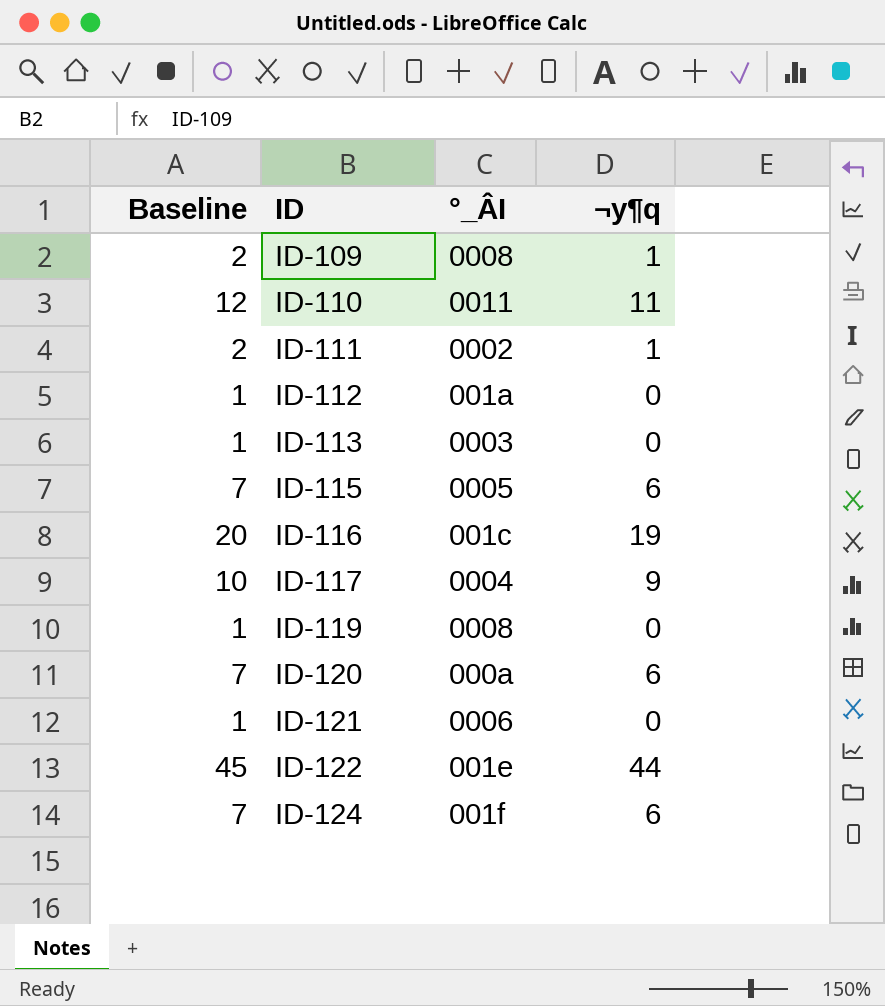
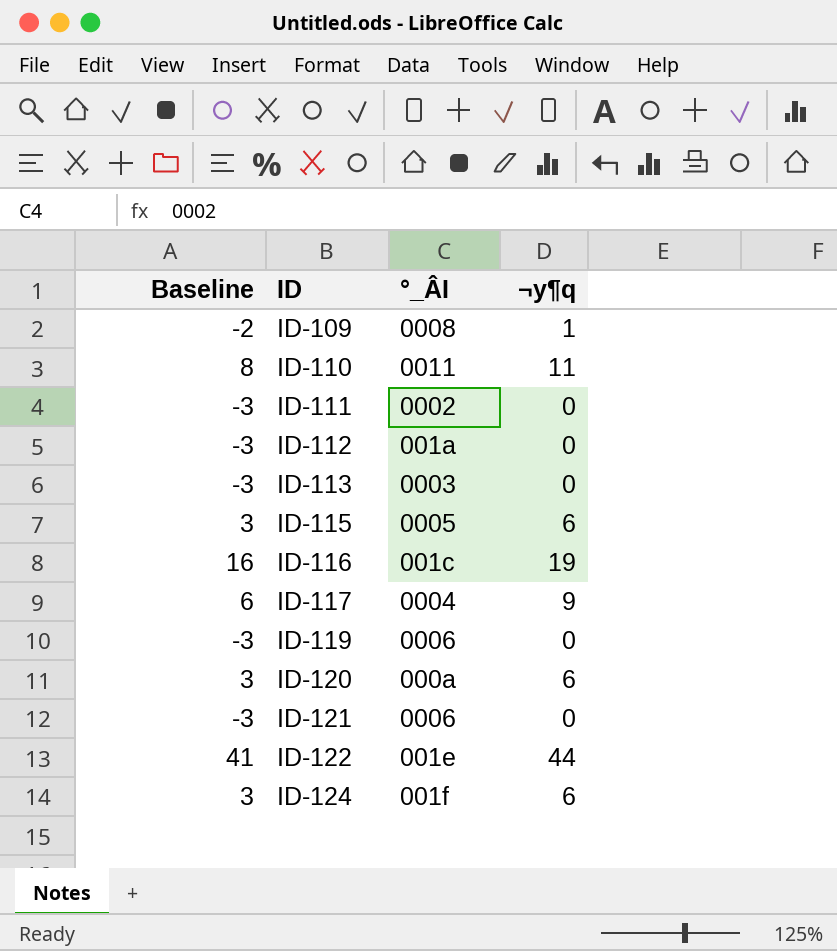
column Baseline | formula: [¬y¶q] + 1 -> [¬y¶q] - 3
ID-111 | ¬y¶q: 1 -> 0
ID-119 | °_ÂI: 0008 -> 0006

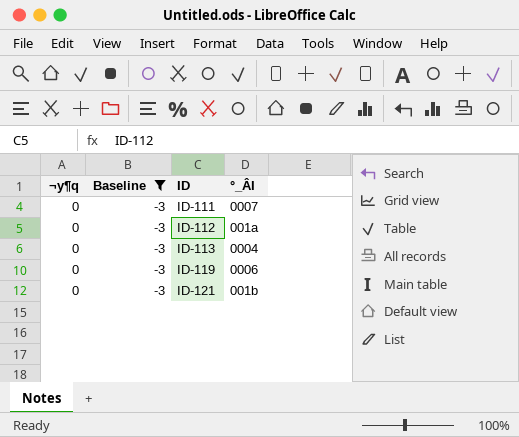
filter: none -> Baseline = -3
column ¬y¶q | position: 4 -> 1
ID-111 | °_ÂI: 0002 -> 0007
ID-113 | °_ÂI: 0003 -> 0004
ID-121 | °_ÂI: 0006 -> 001b

